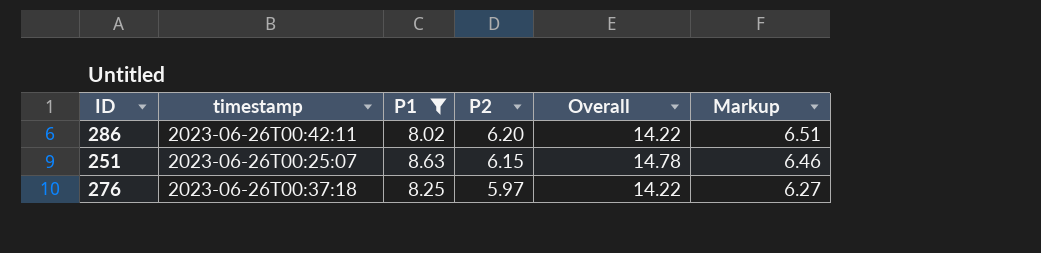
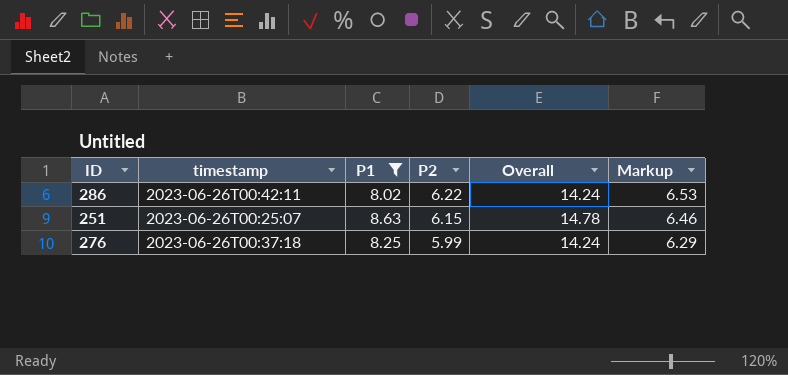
286 | P2: 6.20 -> 6.22
286 | Overall: 14.22 -> 14.24
286 | Markup: 6.51 -> 6.53
276 | P2: 5.97 -> 5.99
276 | Overall: 14.22 -> 14.24
276 | Markup: 6.27 -> 6.29

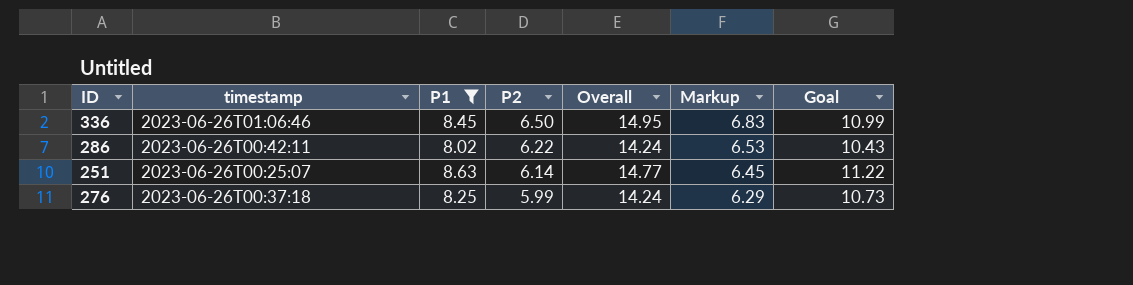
column Goal | formula: none -> [P1] * 1.3
row 336: none -> 2023-06-26T01:06:46 | 8.45 | 6.50 | 14.95 | 6.83 | 10.99
251 | P2: 6.15 -> 6.14
251 | Overall: 14.78 -> 14.77
251 | Markup: 6.46 -> 6.45

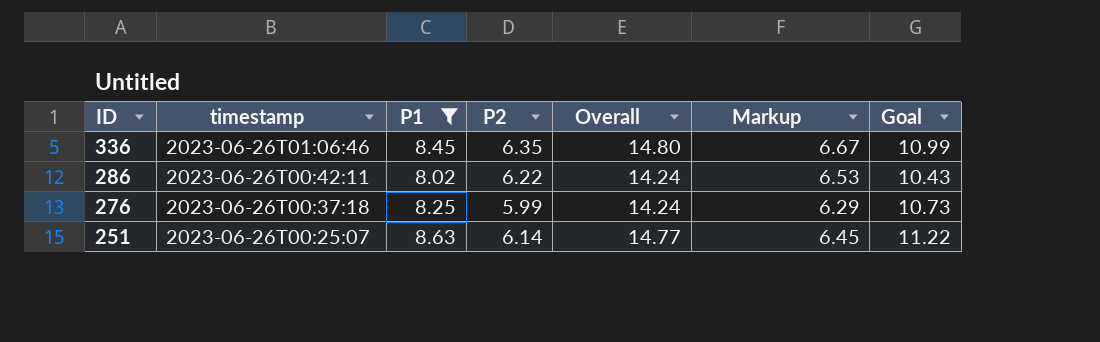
row order: P2 descending -> ID descending
336 | P2: 6.50 -> 6.35
336 | Overall: 14.95 -> 14.80
336 | Markup: 6.83 -> 6.67

